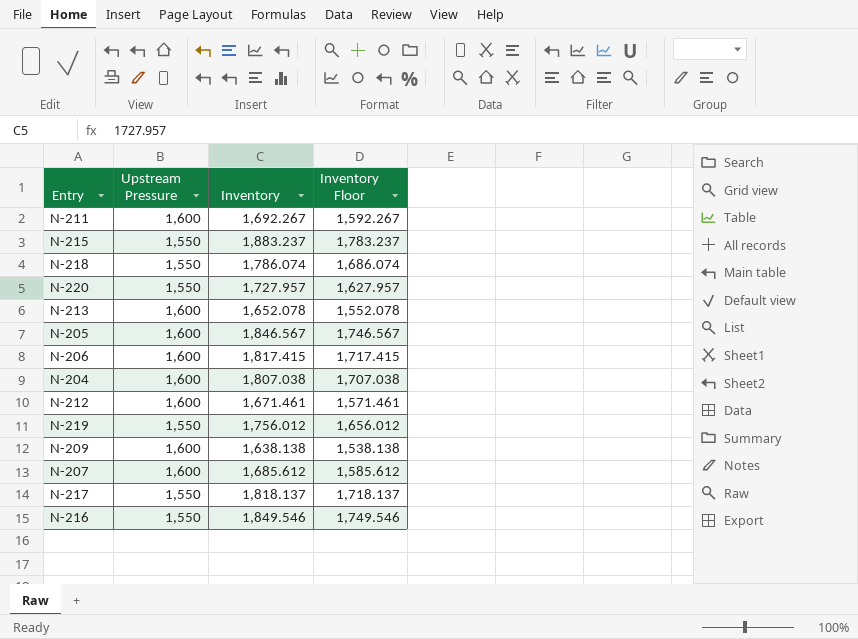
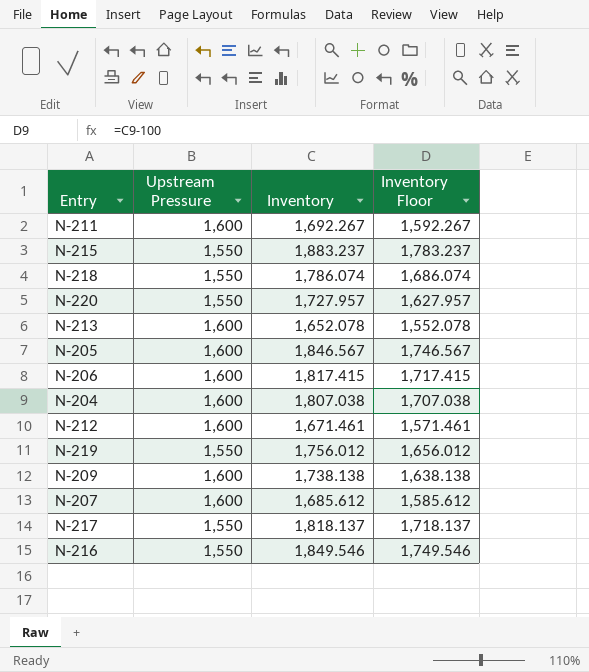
N-209 | Inventory: 1,638.138 -> 1,738.138
N-209 | Inventory Floor: 1,538.138 -> 1,638.138

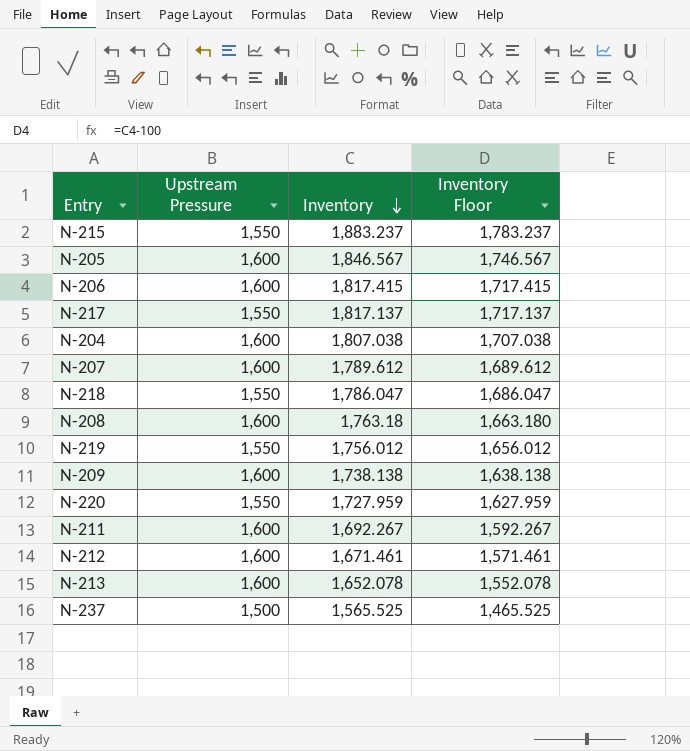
row order: none -> Inventory descending
row N-216: 1,550 | 1,849.546 | 1,749.546 -> none
N-217 | Inventory: 1,818.137 -> 1,817.137
N-217 | Inventory Floor: 1,718.137 -> 1,717.137
N-207 | Inventory: 1,685.612 -> 1,789.612
N-207 | Inventory Floor: 1,585.612 -> 1,689.612
N-218 | Inventory: 1,786.074 -> 1,786.047
N-218 | Inventory Floor: 1,686.074 -> 1,686.047
row N-208: none -> 1,600 | 1,763.18 | 1,663.180
N-220 | Inventory: 1,727.957 -> 1,727.959
N-220 | Inventory Floor: 1,627.957 -> 1,627.959
row N-237: none -> 1,500 | 1,565.525 | 1,465.525

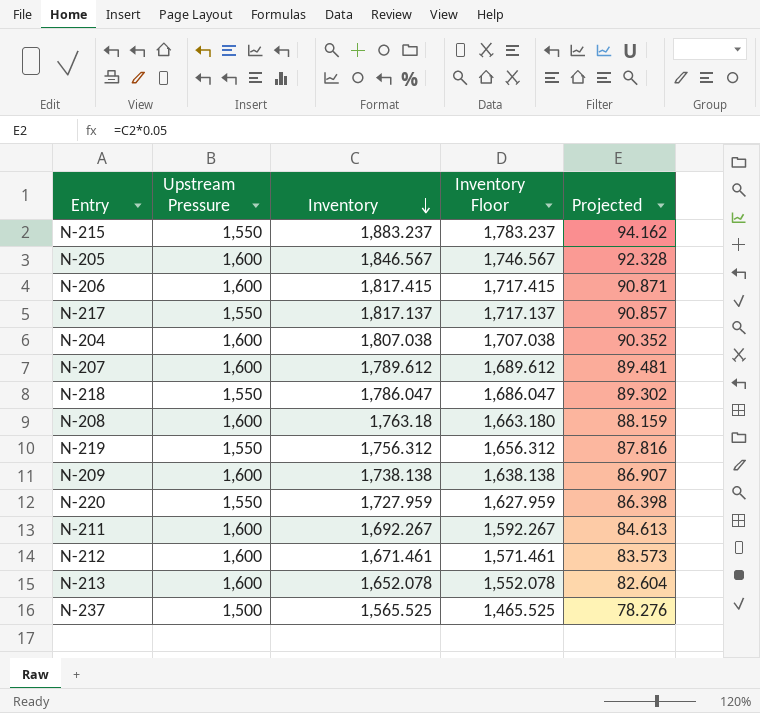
column Projected | formula: none -> [Inventory] * 0.05
N-219 | Inventory: 1,756.012 -> 1,756.312
N-219 | Inventory Floor: 1,656.012 -> 1,656.312

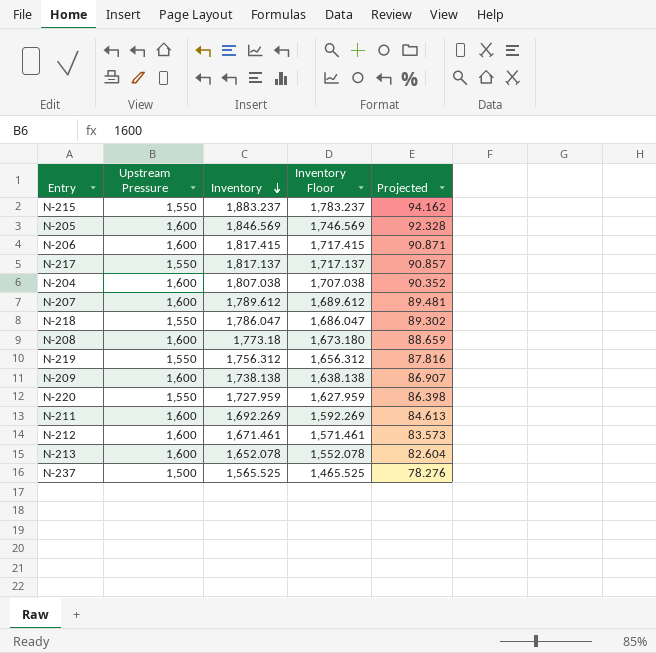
N-205 | Inventory: 1,846.567 -> 1,846.569
N-205 | Inventory Floor: 1,746.567 -> 1,746.569
N-208 | Inventory: 1,763.18 -> 1,773.18
N-208 | Inventory Floor: 1,663.180 -> 1,673.180
N-208 | Projected: 88.159 -> 88.659
N-211 | Inventory: 1,692.267 -> 1,692.269
N-211 | Inventory Floor: 1,592.267 -> 1,592.269

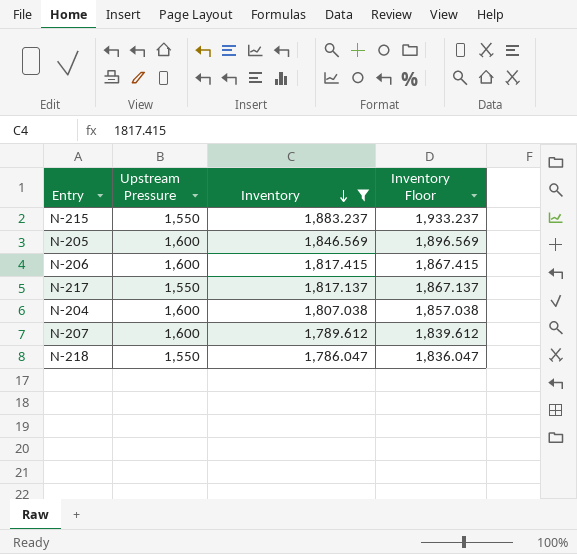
filter: none -> Inventory >= 1,786.047
column Projected | formula: [Inventory] * 0.05 -> none
column Inventory Floor | formula: [Inventory] - 100 -> [Inventory] + 50

